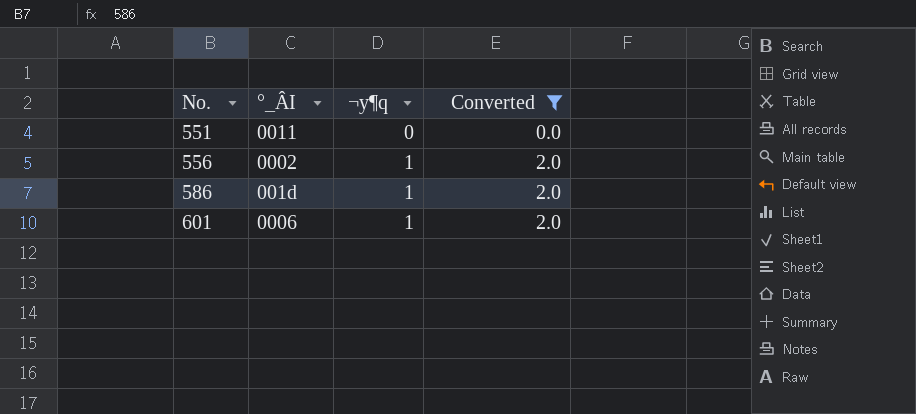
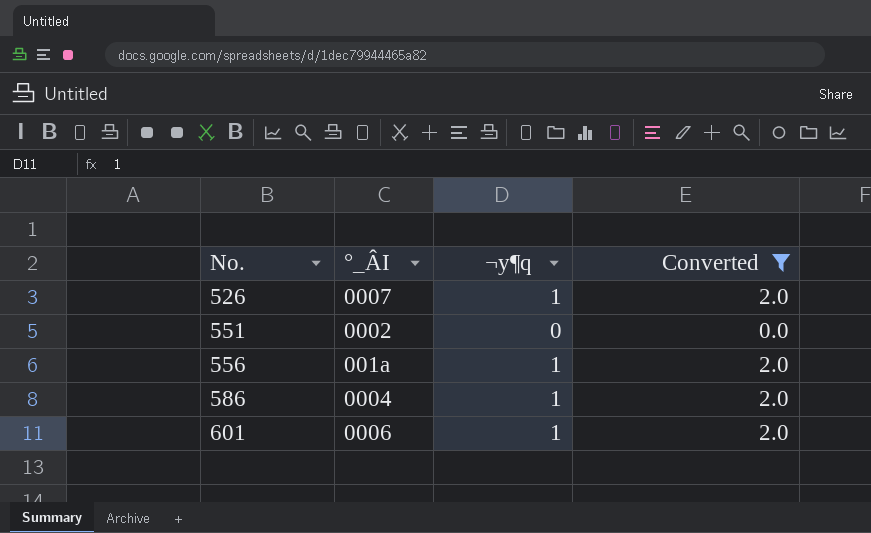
row 526: none -> 0007 | 1 | 2.0
551 | °_ÂI: 0011 -> 0002
556 | °_ÂI: 0002 -> 001a
586 | °_ÂI: 001d -> 0004

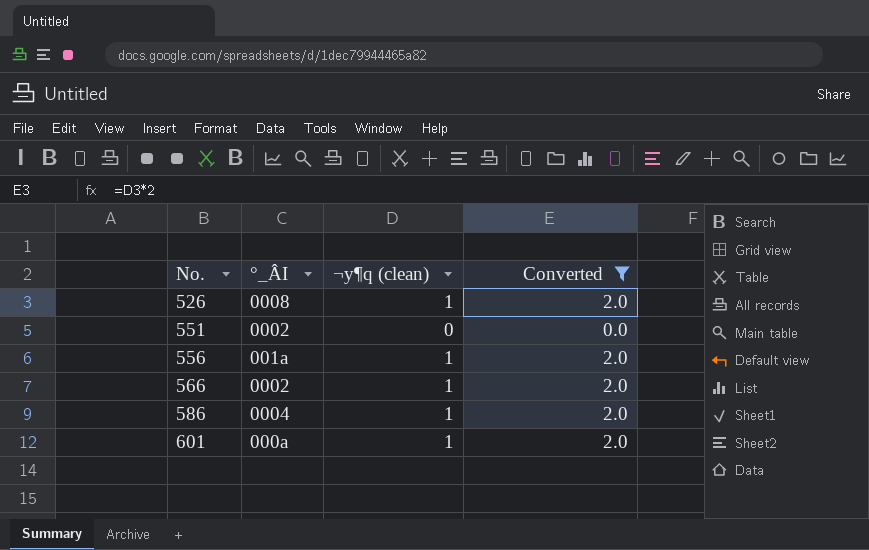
column name: ¬y¶q -> ¬y¶q (clean)
526 | °_ÂI: 0007 -> 0008
row 566: none -> 0002 | 1 | 2.0
601 | °_ÂI: 0006 -> 000a

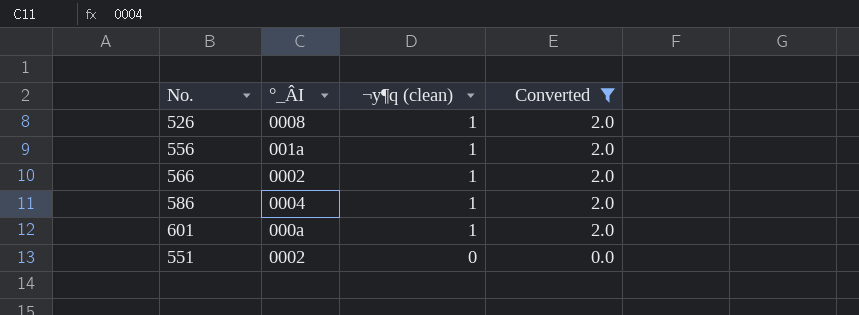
row order: No. ascending -> ¬y¶q (clean) descending

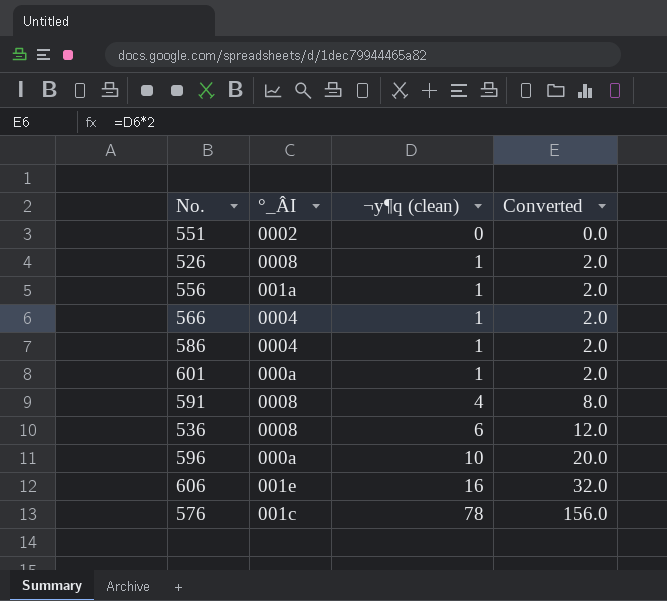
filter: Converted <= 2.0 -> none
row order: ¬y¶q (clean) descending -> ¬y¶q (clean) ascending
566 | °_ÂI: 0002 -> 0004

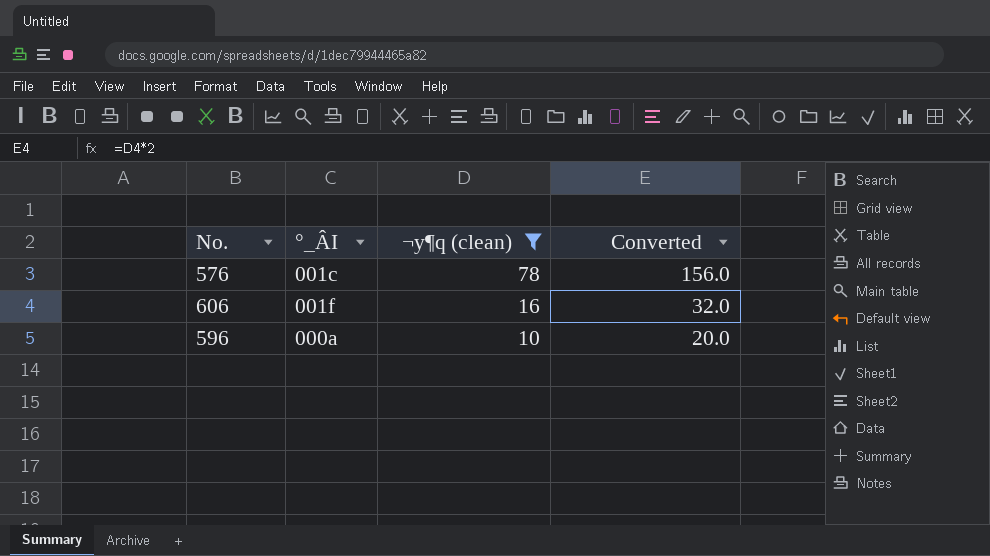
filter: none -> ¬y¶q (clean) >= 10
row order: ¬y¶q (clean) ascending -> ¬y¶q (clean) descending
606 | °_ÂI: 001e -> 001f

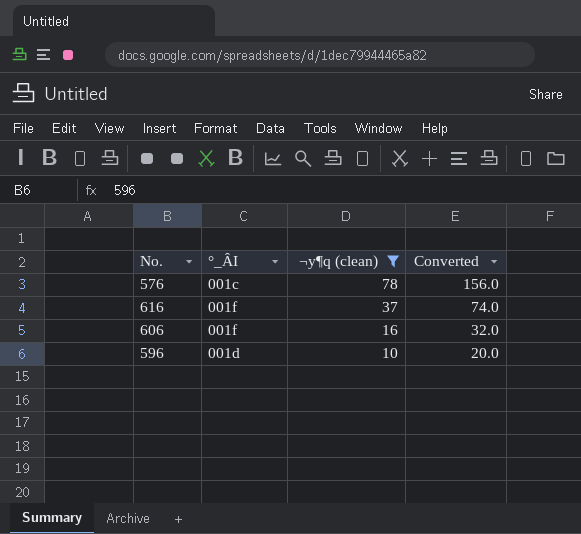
row 616: none -> 001f | 37 | 74.0
596 | °_ÂI: 000a -> 001d

